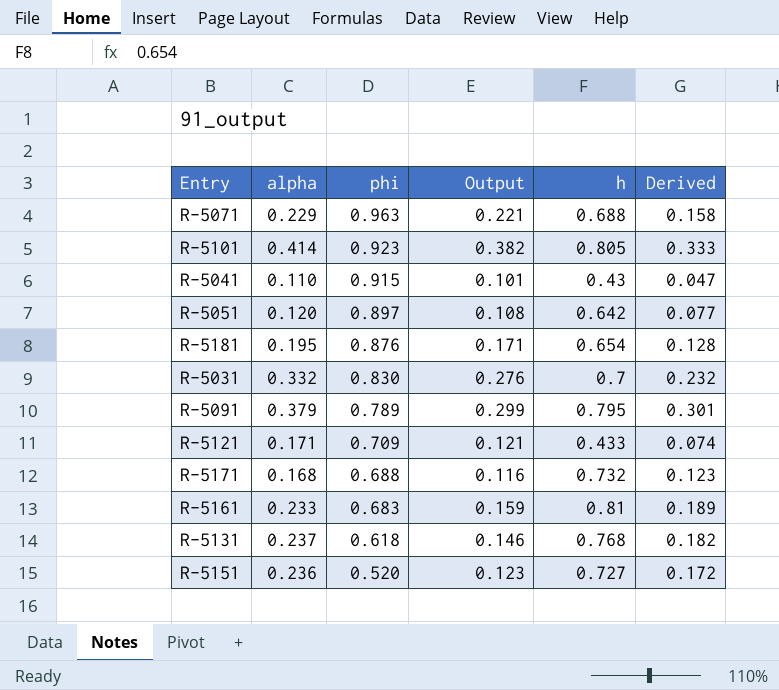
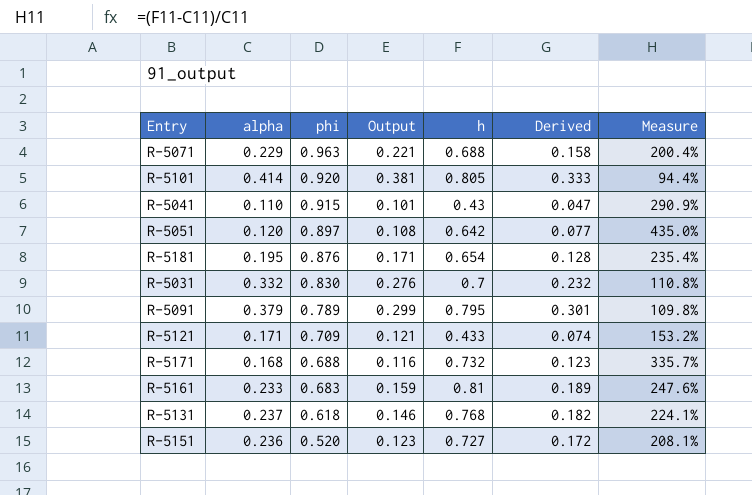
column Measure | formula: none -> ([h] - [alpha]) / [alpha]
R-5101 | phi: 0.923 -> 0.920
R-5101 | Output: 0.382 -> 0.381

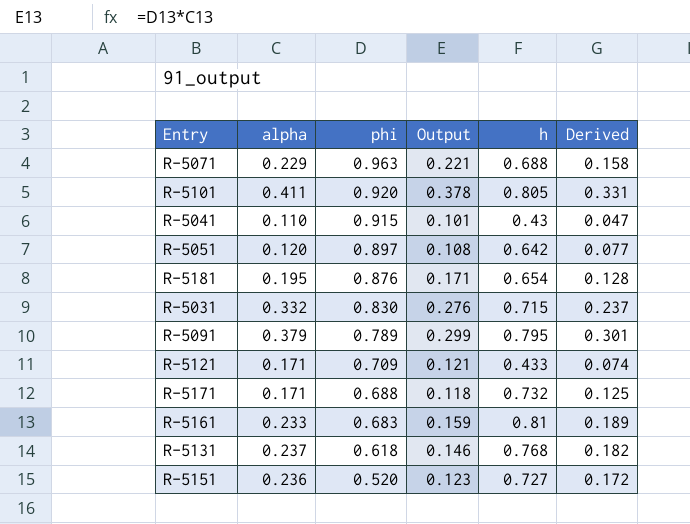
column Measure | formula: ([h] - [alpha]) / [alpha] -> none
R-5101 | alpha: 0.414 -> 0.411
R-5101 | Output: 0.381 -> 0.378
R-5101 | Derived: 0.333 -> 0.331
R-5031 | h: 0.7 -> 0.715
R-5031 | Derived: 0.232 -> 0.237
R-5171 | alpha: 0.168 -> 0.171
R-5171 | Output: 0.116 -> 0.118
R-5171 | Derived: 0.123 -> 0.125

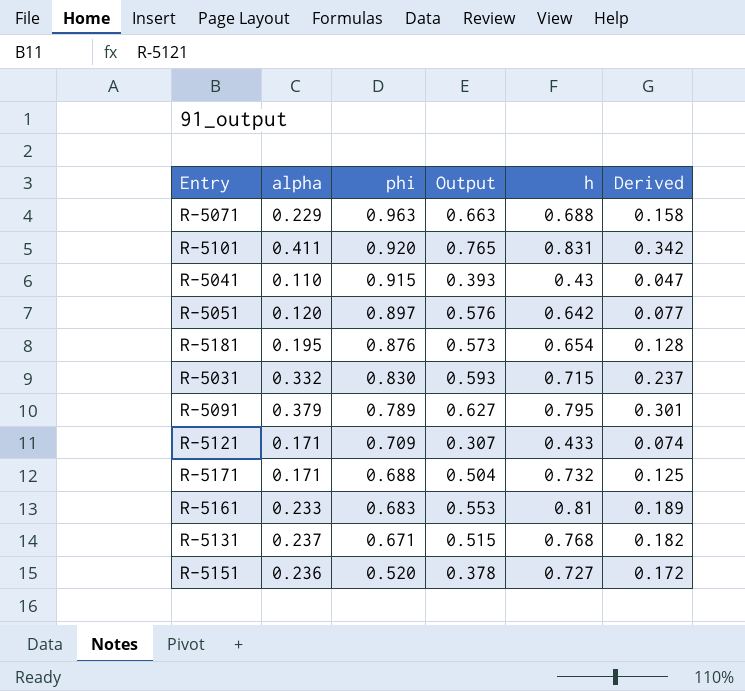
column Output | formula: [alpha] * [phi] -> [phi] * [h]
R-5101 | h: 0.805 -> 0.831
R-5101 | Derived: 0.331 -> 0.342
R-5131 | phi: 0.618 -> 0.671

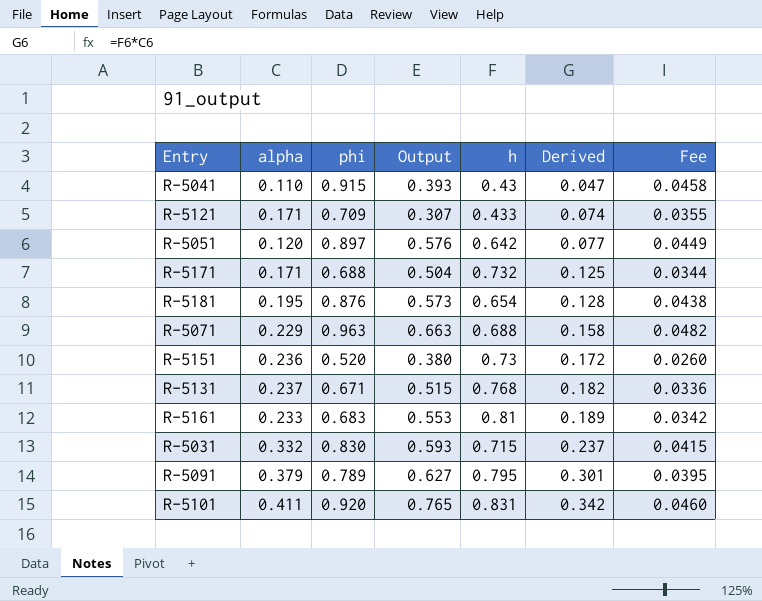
row order: phi descending -> Derived ascending
column Fee | formula: none -> [phi] * 0.05
R-5151 | Output: 0.378 -> 0.380
R-5151 | h: 0.727 -> 0.73

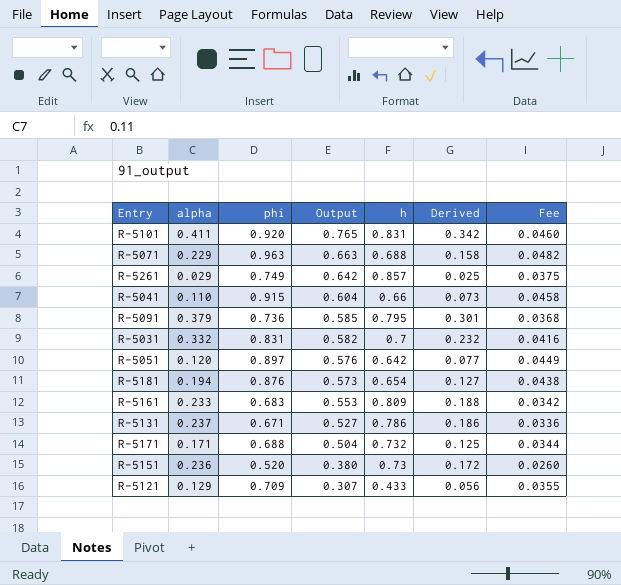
row order: Derived ascending -> Output descending
row R-5261: none -> 0.029 | 0.749 | 0.642 | 0.857 | 0.025 | 0.0375
R-5041 | Output: 0.393 -> 0.604
R-5041 | h: 0.43 -> 0.66
R-5041 | Derived: 0.047 -> 0.073
R-5091 | phi: 0.789 -> 0.736
R-5091 | Output: 0.627 -> 0.585
R-5091 | Fee: 0.0395 -> 0.0368
R-5031 | phi: 0.830 -> 0.831
R-5031 | Output: 0.593 -> 0.582
R-5031 | h: 0.715 -> 0.7
R-5031 | Derived: 0.237 -> 0.232
R-5031 | Fee: 0.0415 -> 0.0416
R-5181 | alpha: 0.195 -> 0.194
R-5181 | Derived: 0.128 -> 0.127
R-5161 | h: 0.81 -> 0.809
R-5161 | Derived: 0.189 -> 0.188
R-5131 | Output: 0.515 -> 0.527
R-5131 | h: 0.768 -> 0.786
R-5131 | Derived: 0.182 -> 0.186
R-5121 | alpha: 0.171 -> 0.129
R-5121 | Derived: 0.074 -> 0.056

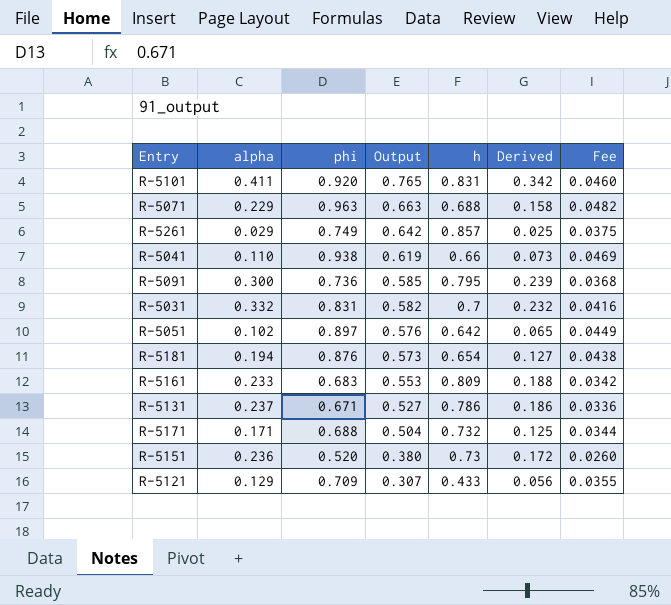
R-5041 | phi: 0.915 -> 0.938
R-5041 | Output: 0.604 -> 0.619
R-5041 | Fee: 0.0458 -> 0.0469
R-5091 | alpha: 0.379 -> 0.300
R-5091 | Derived: 0.301 -> 0.239
R-5051 | alpha: 0.120 -> 0.102
R-5051 | Derived: 0.077 -> 0.065

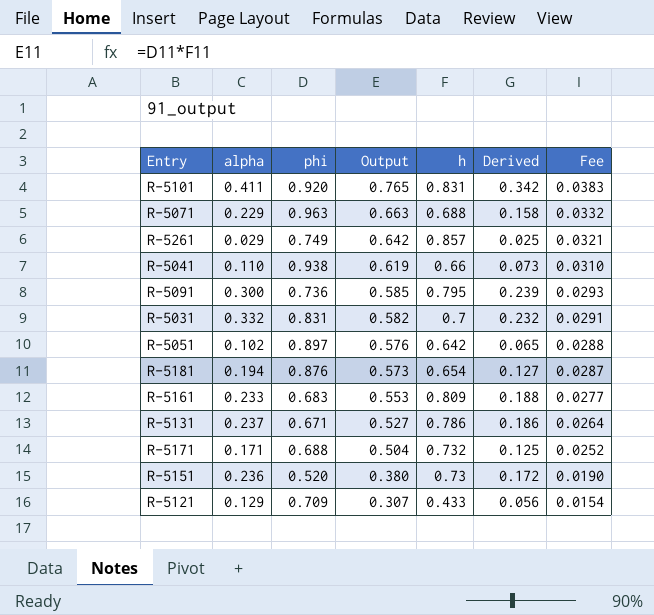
column Fee | formula: [phi] * 0.05 -> [Output] * 0.05

